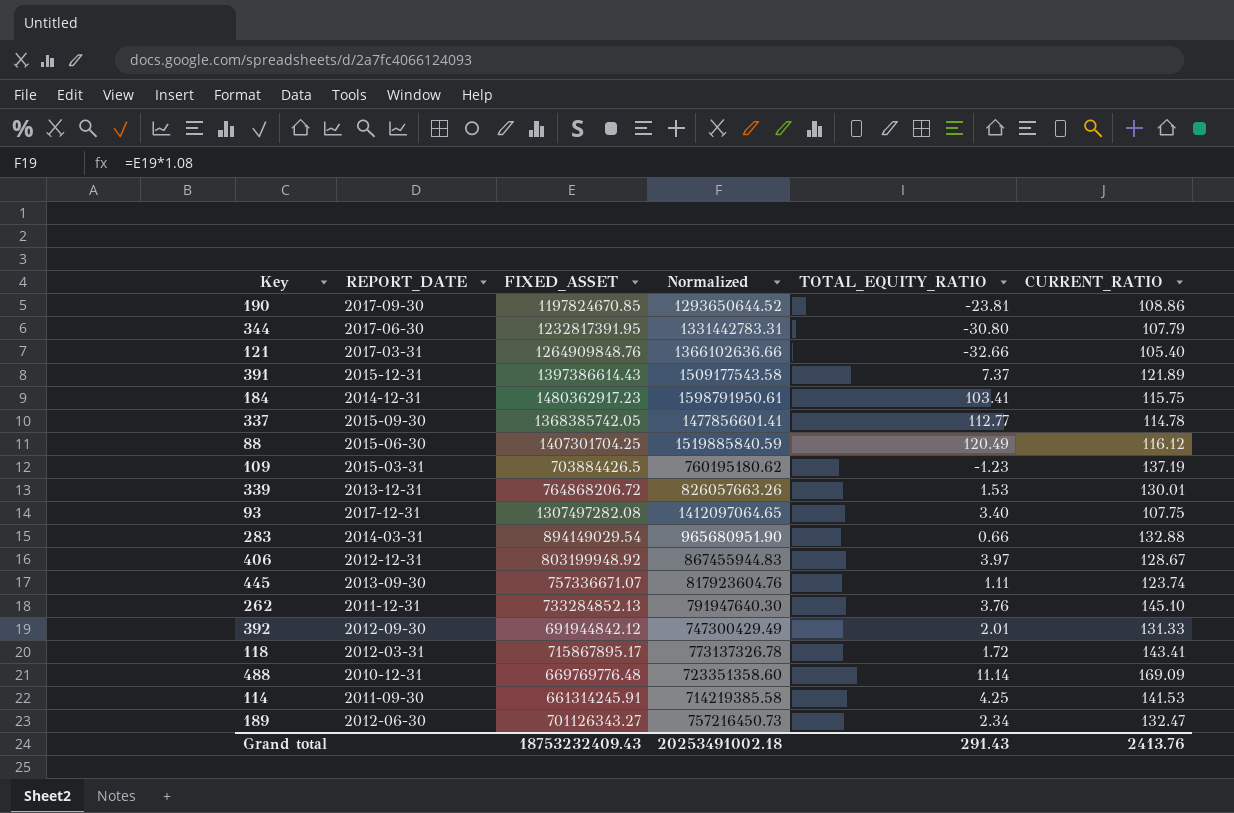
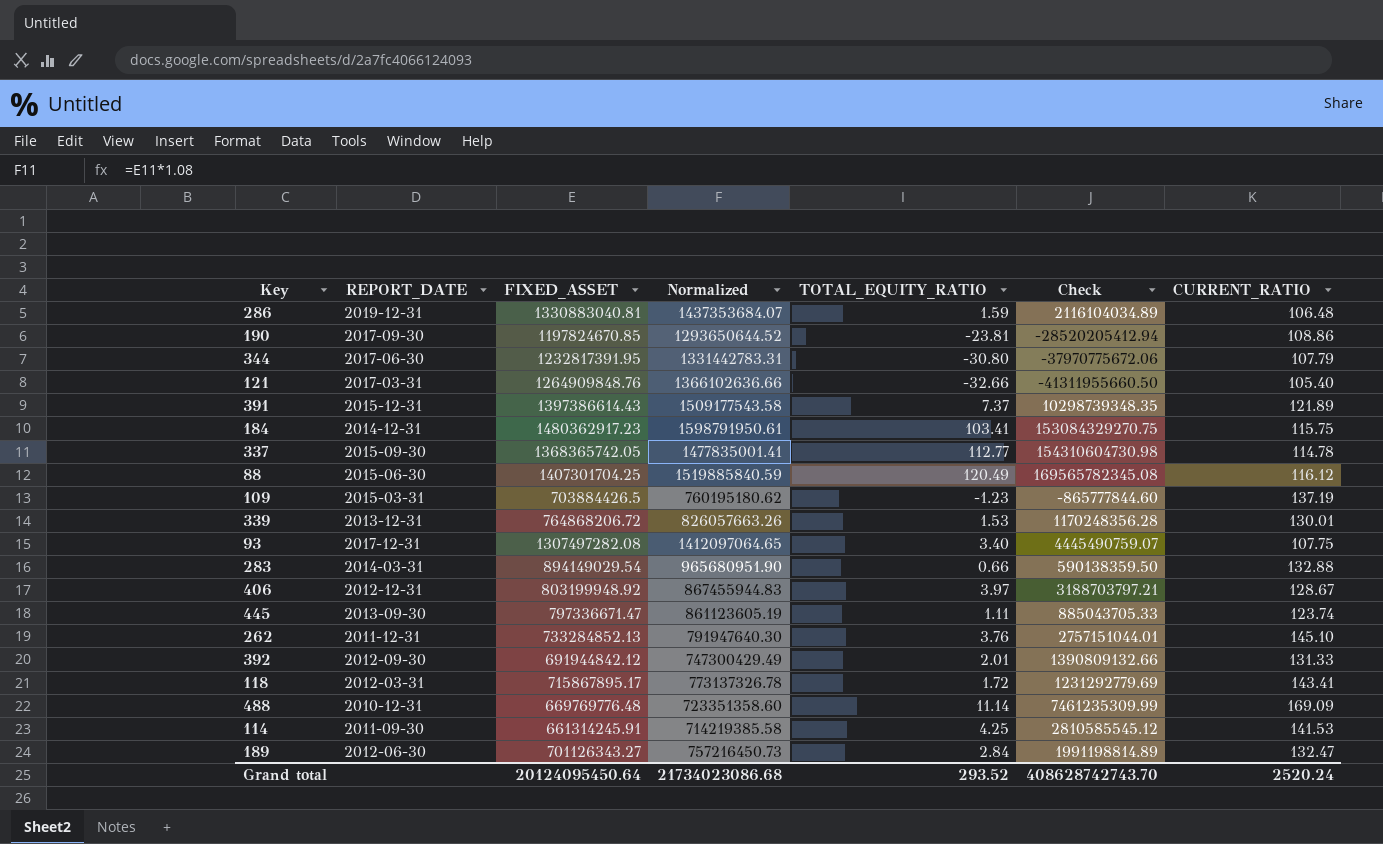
column Check | formula: none -> [FIXED_ASSET] * [TOTAL_EQUITY_RATIO]
row 286: none -> 2019-12-31 | 1330883040.81 | 1437353684.07 | 1.59 | 2116104034.89 | 106.48
337 | FIXED_ASSET: 1368385742.05 -> 1368365742.05
337 | Normalized: 1477856601.41 -> 1477835001.41
445 | FIXED_ASSET: 757336671.07 -> 797336671.47
445 | Normalized: 817923604.76 -> 861123605.19
189 | TOTAL_EQUITY_RATIO: 2.34 -> 2.84
Grand total | FIXED_ASSET: 18753232409.43 -> 20124095450.64
Grand total | Normalized: 20253491002.18 -> 21734023086.68
Grand total | TOTAL_EQUITY_RATIO: 291.43 -> 293.52
Grand total | CURRENT_RATIO: 2413.76 -> 2520.24

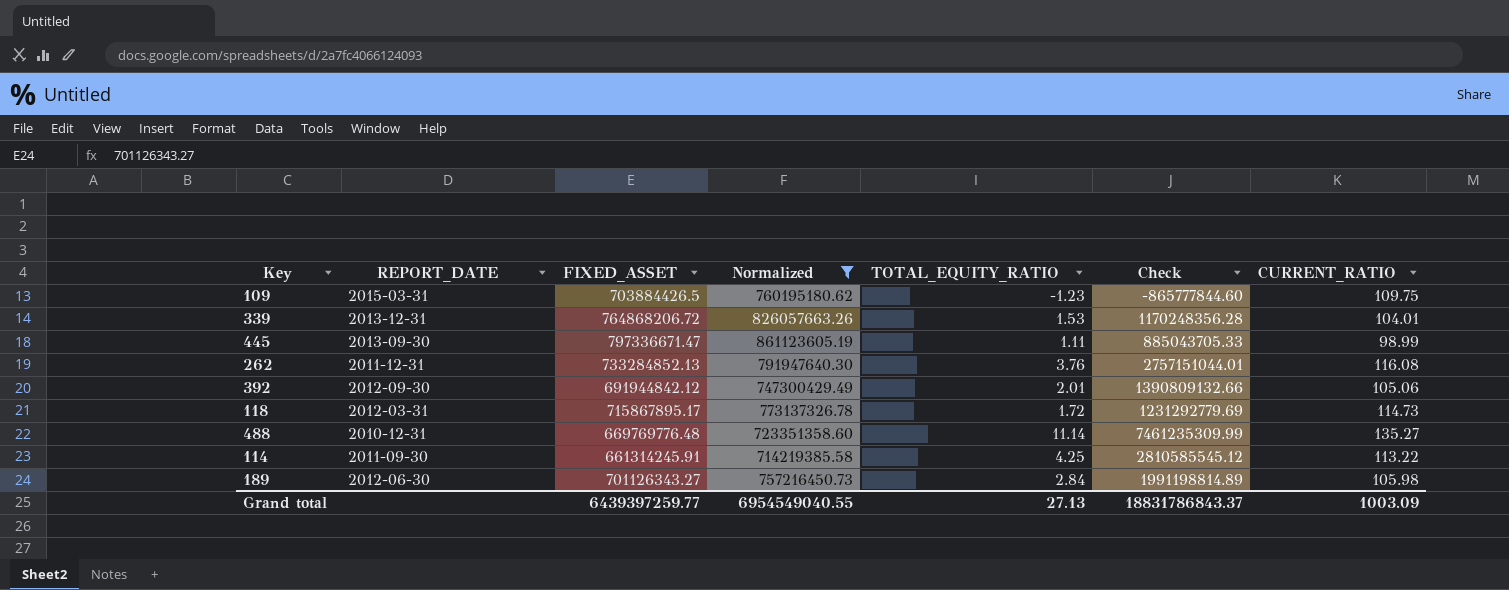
filter: none -> Normalized <= 861123605.19
109 | CURRENT_RATIO: 137.19 -> 109.75
339 | CURRENT_RATIO: 130.01 -> 104.01
445 | CURRENT_RATIO: 123.74 -> 98.99
262 | CURRENT_RATIO: 145.10 -> 116.08
392 | CURRENT_RATIO: 131.33 -> 105.06
118 | CURRENT_RATIO: 143.41 -> 114.73
488 | CURRENT_RATIO: 169.09 -> 135.27
114 | CURRENT_RATIO: 141.53 -> 113.22
189 | CURRENT_RATIO: 132.47 -> 105.98
Grand total | FIXED_ASSET: 20124095450.64 -> 6439397259.77
Grand total | Normalized: 21734023086.68 -> 6954549040.55
Grand total | TOTAL_EQUITY_RATIO: 293.52 -> 27.13
Grand total | Check: 408628742743.70 -> 18831786843.37
Grand total | CURRENT_RATIO: 2520.24 -> 1003.09

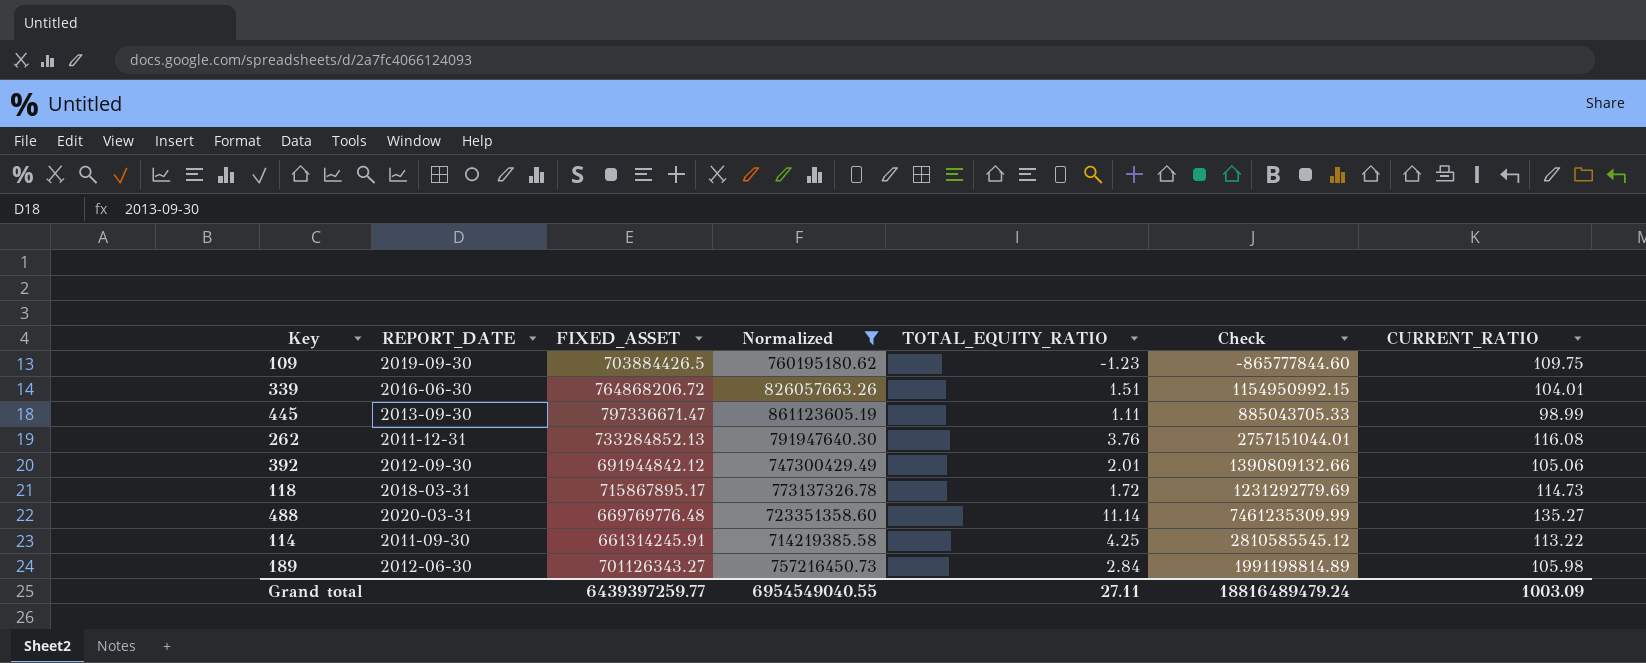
109 | REPORT_DATE: 2015-03-31 -> 2019-09-30
339 | REPORT_DATE: 2013-12-31 -> 2016-06-30
339 | TOTAL_EQUITY_RATIO: 1.53 -> 1.51
339 | Check: 1170248356.28 -> 1154950992.15
118 | REPORT_DATE: 2012-03-31 -> 2018-03-31
488 | REPORT_DATE: 2010-12-31 -> 2020-03-31
Grand total | TOTAL_EQUITY_RATIO: 27.13 -> 27.11
Grand total | Check: 18831786843.37 -> 18816489479.24

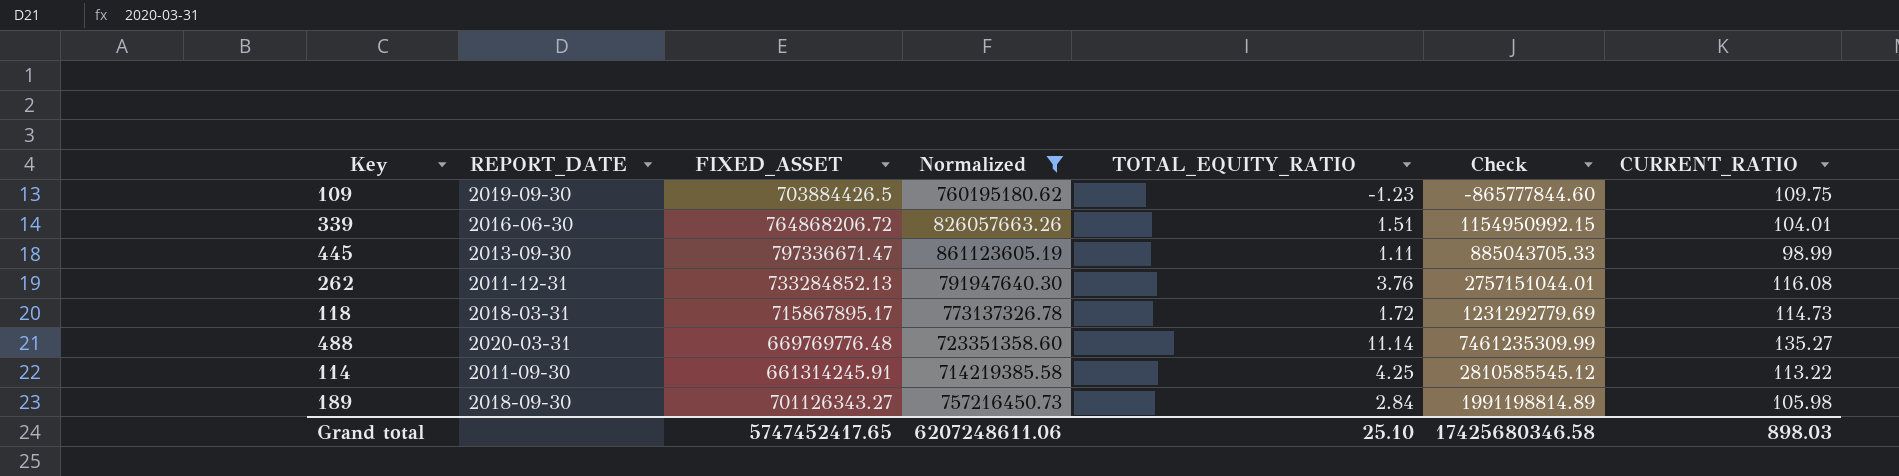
row 392: 2012-09-30 | 691944842.12 | 747300429.49 | 2.01 | 1390809132.66 | 105.06 -> none
189 | REPORT_DATE: 2012-06-30 -> 2018-09-30
Grand total | FIXED_ASSET: 6439397259.77 -> 5747452417.65
Grand total | Normalized: 6954549040.55 -> 6207248611.06
Grand total | TOTAL_EQUITY_RATIO: 27.11 -> 25.10
Grand total | Check: 18816489479.24 -> 17425680346.58
Grand total | CURRENT_RATIO: 1003.09 -> 898.03

